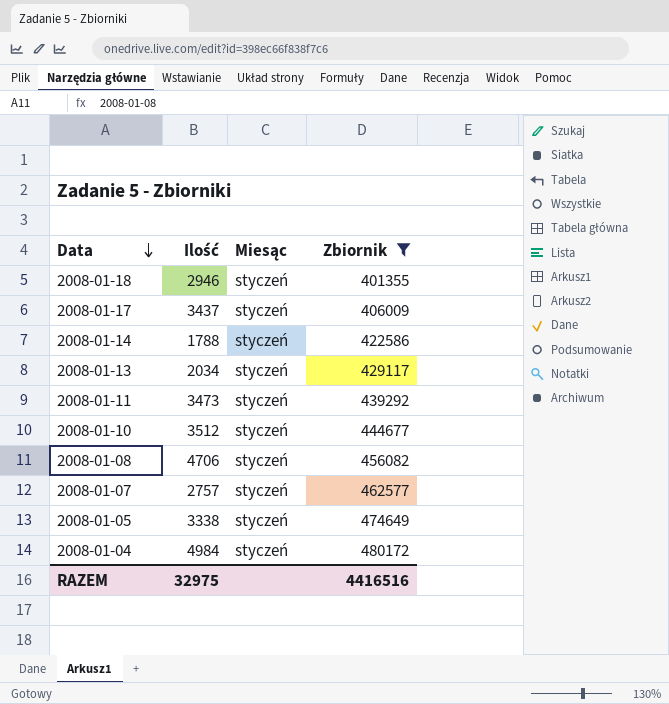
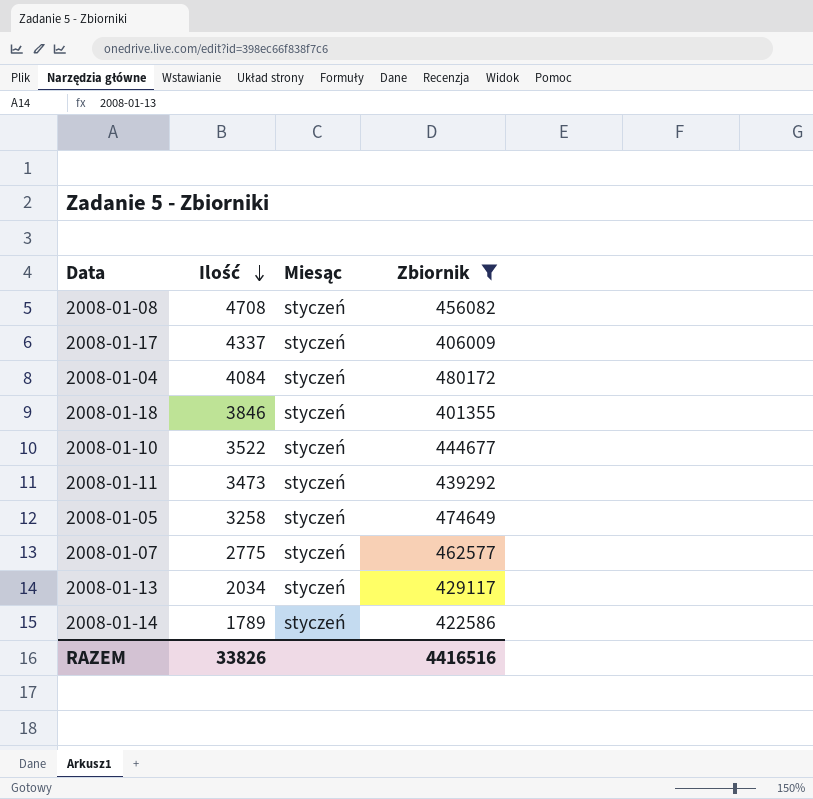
row order: Data descending -> Ilość descending
2008-01-08 | Ilość: 4706 -> 4708
2008-01-17 | Ilość: 3437 -> 4337
2008-01-04 | Ilość: 4984 -> 4084
2008-01-18 | Ilość: 2946 -> 3846
2008-01-10 | Ilość: 3512 -> 3522
2008-01-05 | Ilość: 3338 -> 3258
2008-01-07 | Ilość: 2757 -> 2775
2008-01-14 | Ilość: 1788 -> 1789
RAZEM | Ilość: 32975 -> 33826

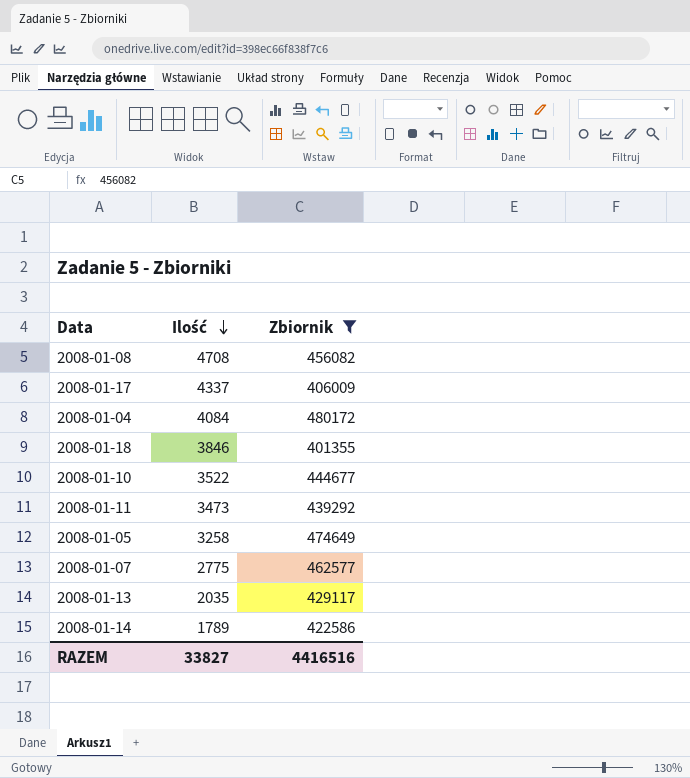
column Miesąc | position: 3 -> none
2008-01-13 | Ilość: 2034 -> 2035
RAZEM | Ilość: 33826 -> 33827

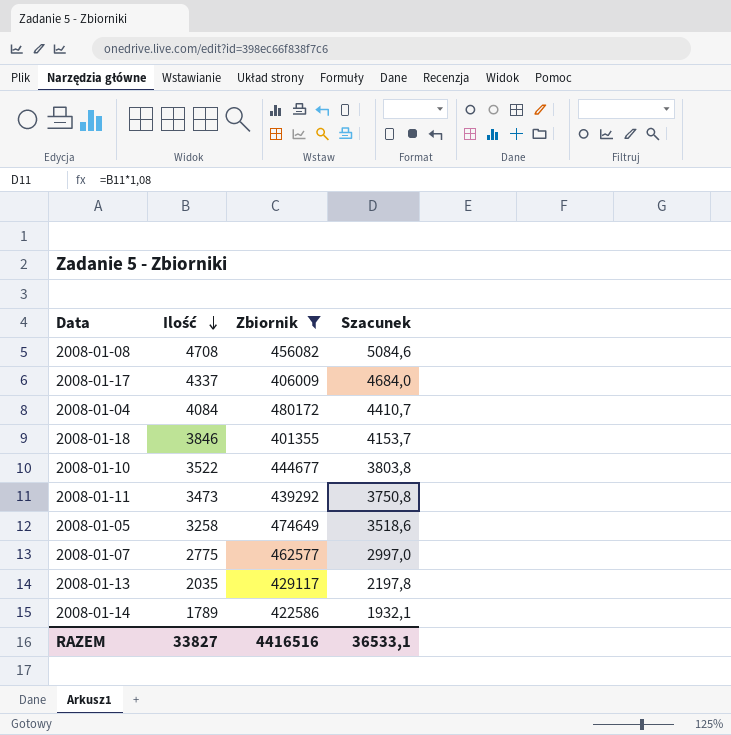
column Szacunek | formula: none -> [Ilość] * 1,08

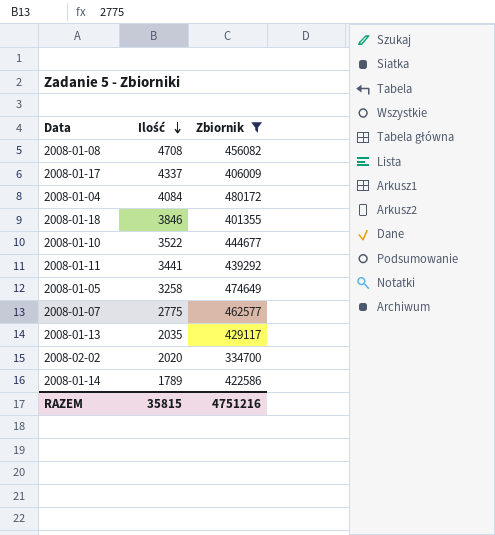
column Szacunek | formula: [Ilość] * 1,08 -> none
2008-01-11 | Ilość: 3473 -> 3441
row 2008-02-02: none -> 2020 | 334700
RAZEM | Ilość: 33827 -> 35815
RAZEM | Zbiornik: 4416516 -> 4751216

